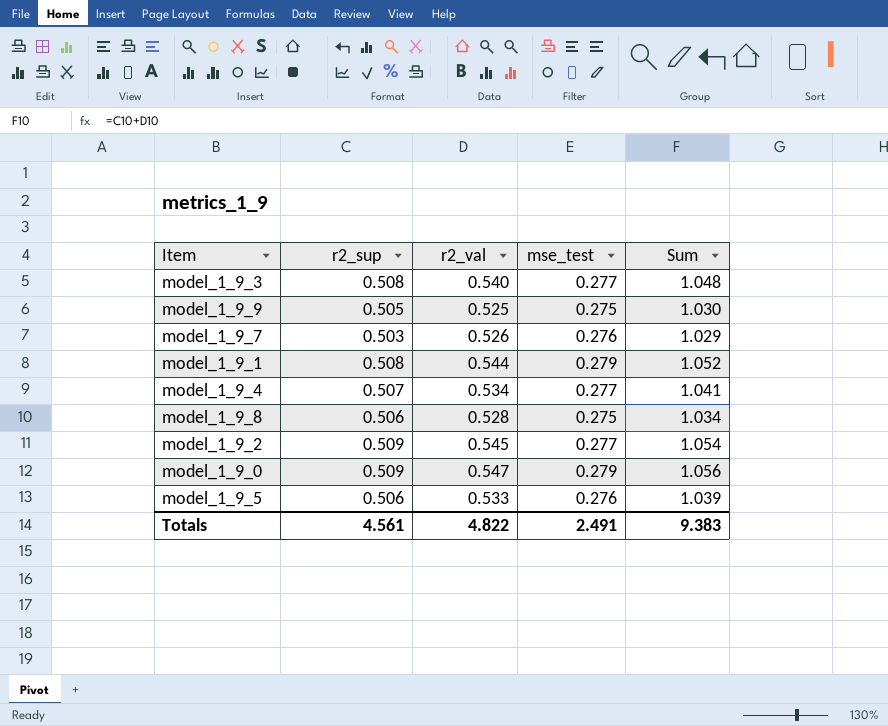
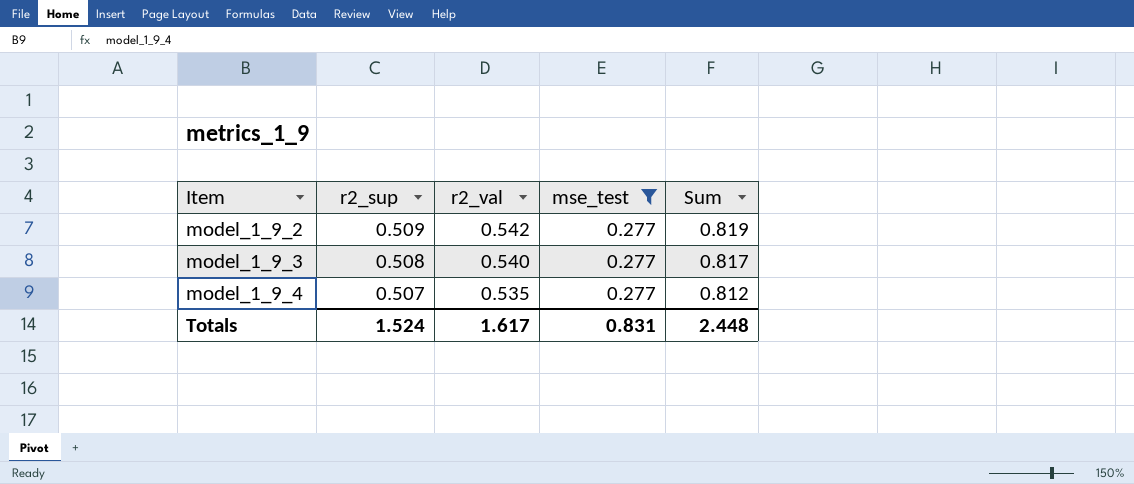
filter: none -> mse_test = 0.277
row order: none -> Item ascending
column Sum | formula: [r2_sup] + [r2_val] -> [r2_val] + [mse_test]
model_1_9_2 | r2_val: 0.545 -> 0.542
model_1_9_4 | r2_val: 0.534 -> 0.535
Totals | r2_sup: 4.561 -> 1.524
Totals | r2_val: 4.822 -> 1.617
Totals | mse_test: 2.491 -> 0.831
Totals | Sum: 9.383 -> 2.448

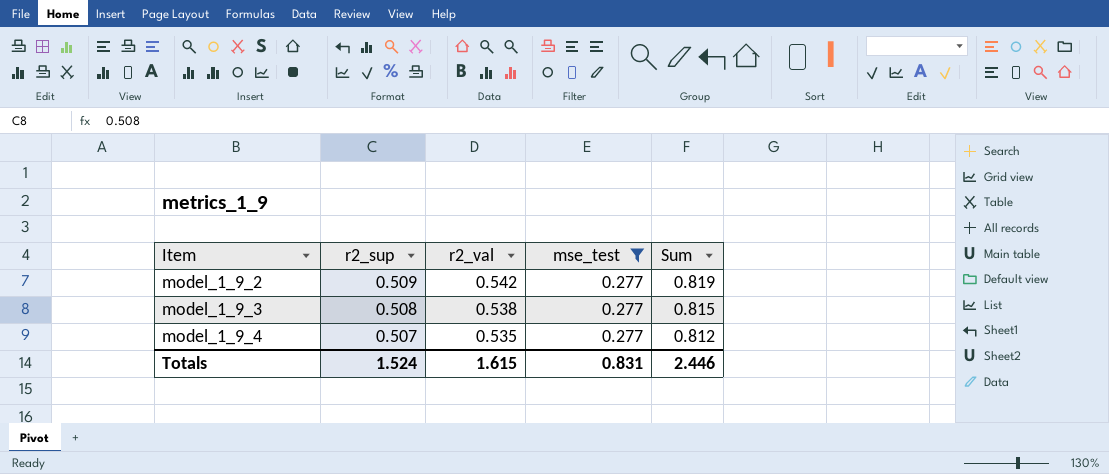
model_1_9_3 | r2_val: 0.540 -> 0.538
model_1_9_3 | Sum: 0.817 -> 0.815
Totals | r2_val: 1.617 -> 1.615
Totals | Sum: 2.448 -> 2.446

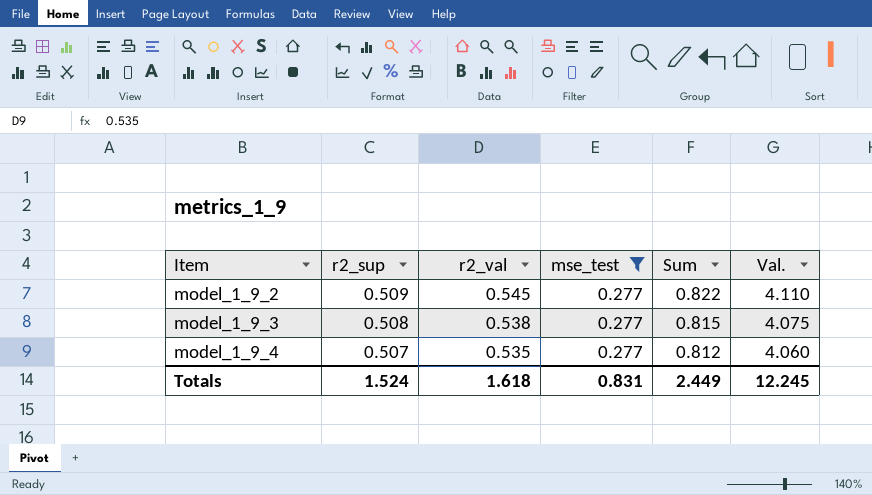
column Val. | formula: none -> [Sum] * 5
model_1_9_2 | r2_val: 0.542 -> 0.545
model_1_9_2 | Sum: 0.819 -> 0.822
Totals | r2_val: 1.615 -> 1.618
Totals | Sum: 2.446 -> 2.449

